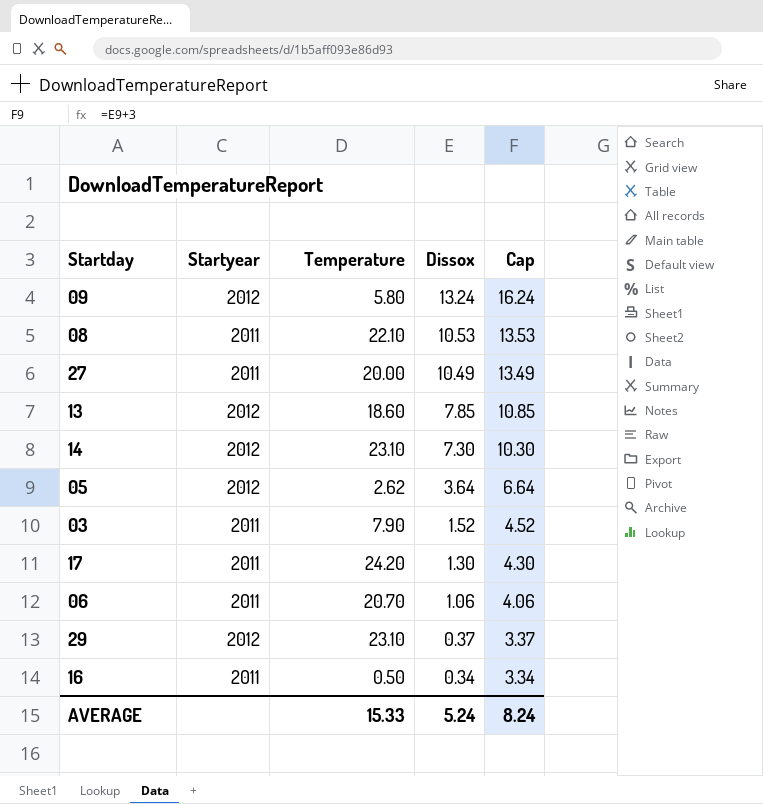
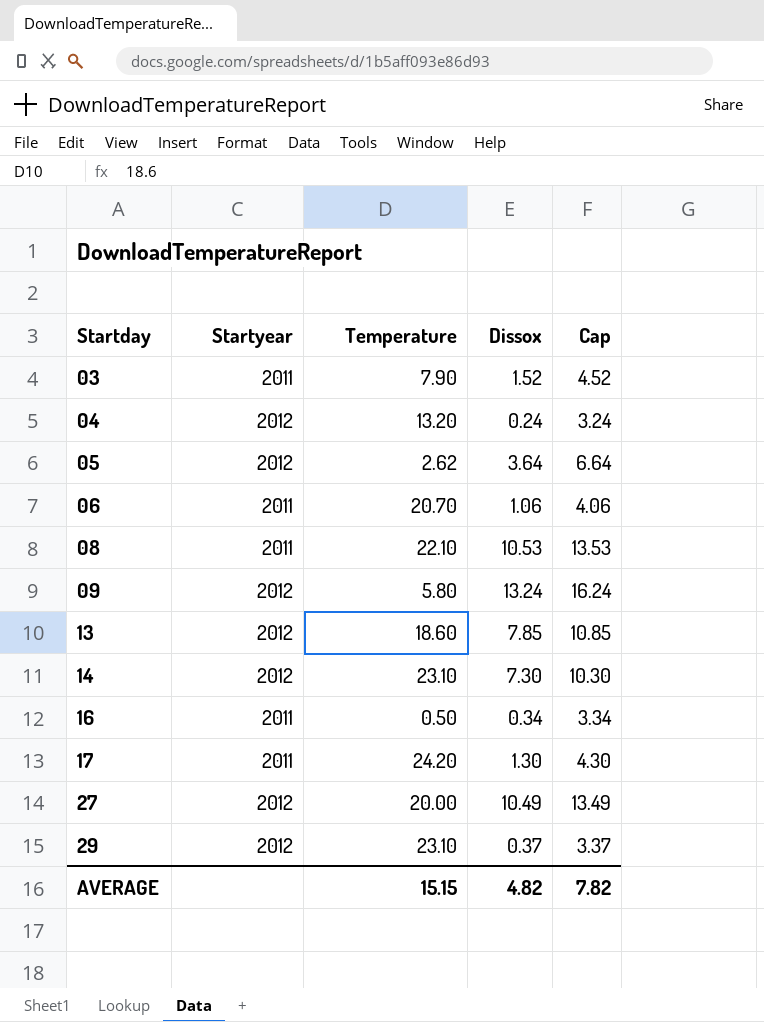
row order: Dissox descending -> Startday ascending
row 04: none -> 2012 | 13.20 | 0.24 | 3.24
27 | Startyear: 2011 -> 2012
AVERAGE | Temperature: 15.33 -> 15.15
AVERAGE | Dissox: 5.24 -> 4.82
AVERAGE | Cap: 8.24 -> 7.82

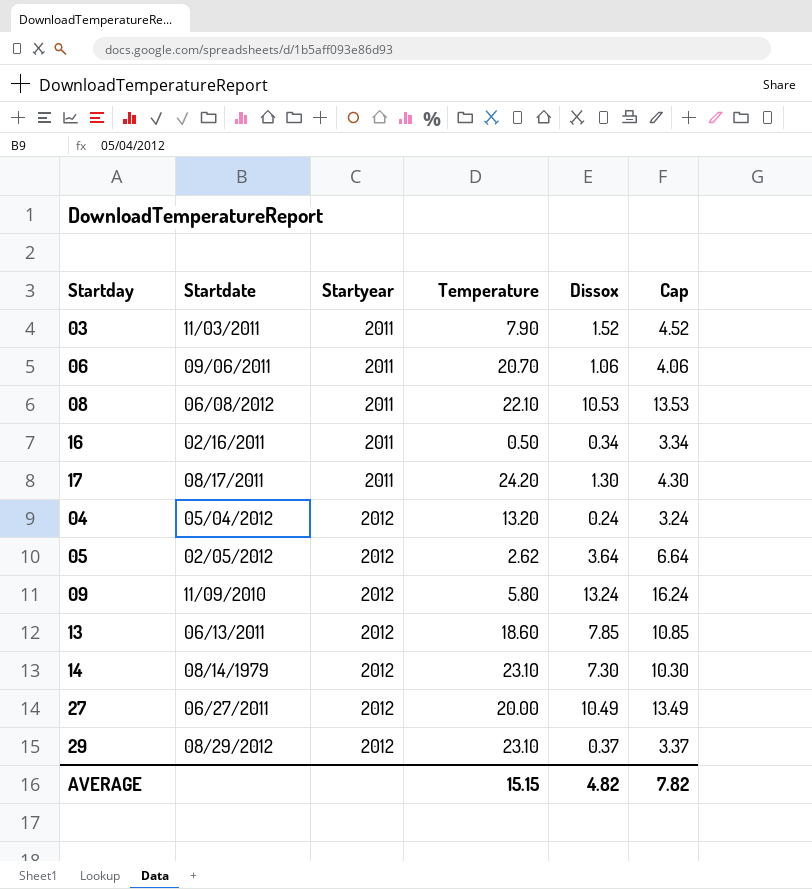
row order: Startday ascending -> Startyear ascending
column Startdate | position: none -> 2

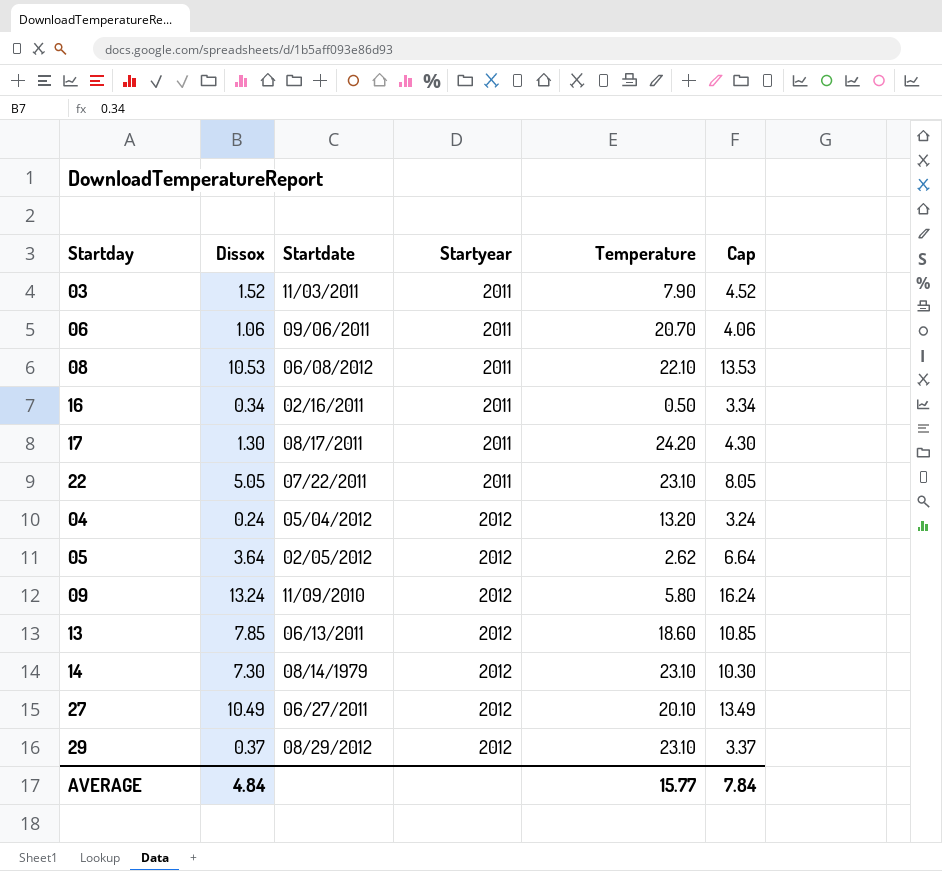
column Dissox | position: 5 -> 2
row 22: none -> 5.05 | 07/22/2011 | 2011 | 23.10 | 8.05
27 | Temperature: 20.00 -> 20.10
AVERAGE | Dissox: 4.82 -> 4.84
AVERAGE | Temperature: 15.15 -> 15.77
AVERAGE | Cap: 7.82 -> 7.84

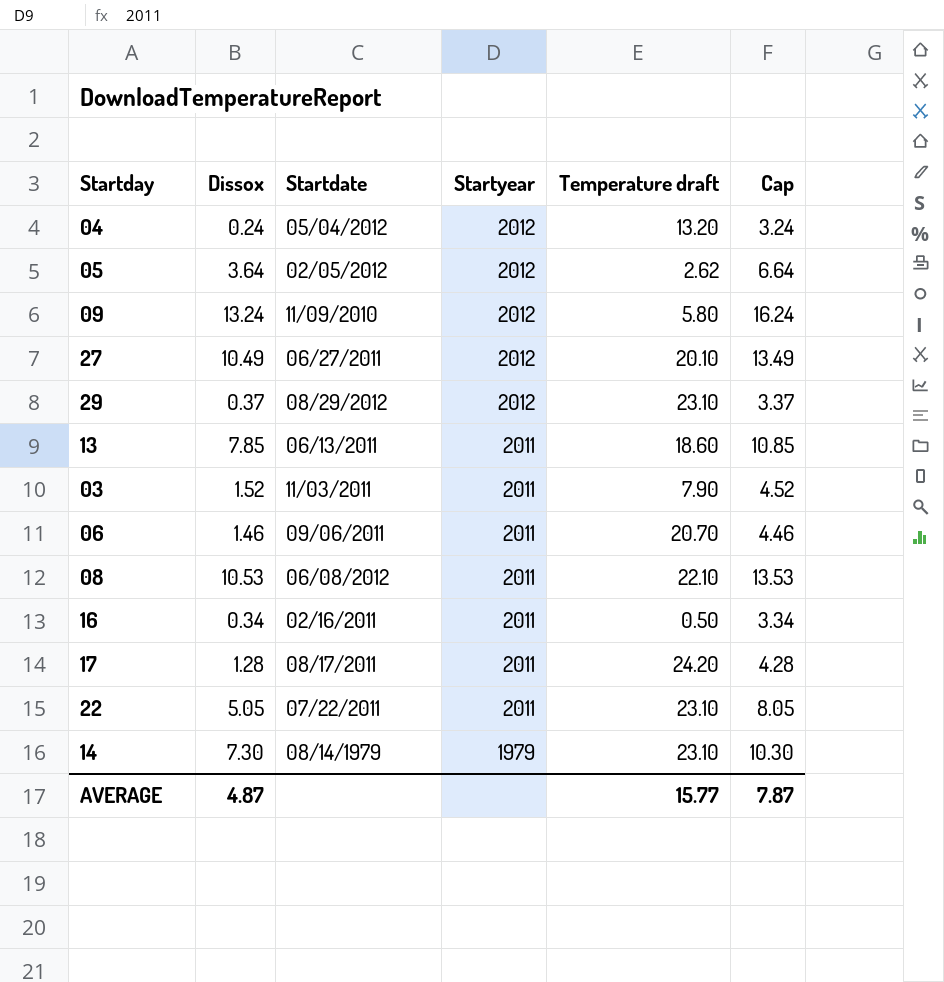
row order: Startyear ascending -> Startyear descending
column name: Temperature -> Temperature draft
13 | Startyear: 2012 -> 2011
06 | Dissox: 1.06 -> 1.46
06 | Cap: 4.06 -> 4.46
17 | Dissox: 1.30 -> 1.28
17 | Cap: 4.30 -> 4.28
14 | Startyear: 2012 -> 1979
AVERAGE | Dissox: 4.84 -> 4.87
AVERAGE | Cap: 7.84 -> 7.87

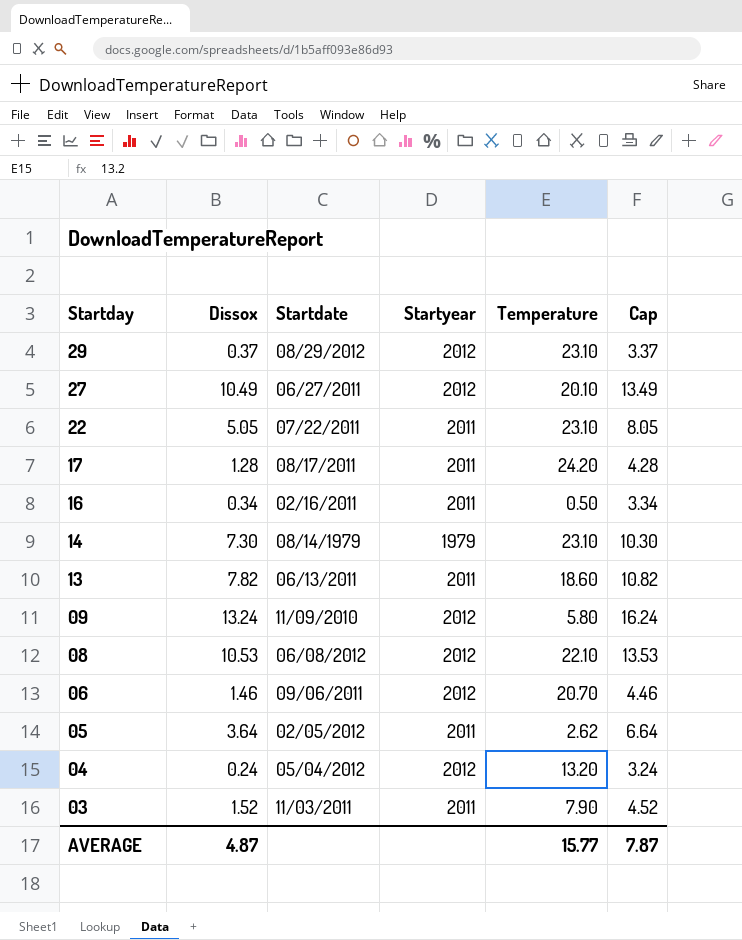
row order: Startyear descending -> Startday descending
column name: Temperature draft -> Temperature
13 | Dissox: 7.85 -> 7.82
13 | Cap: 10.85 -> 10.82
08 | Startyear: 2011 -> 2012
06 | Startyear: 2011 -> 2012
05 | Startyear: 2012 -> 2011

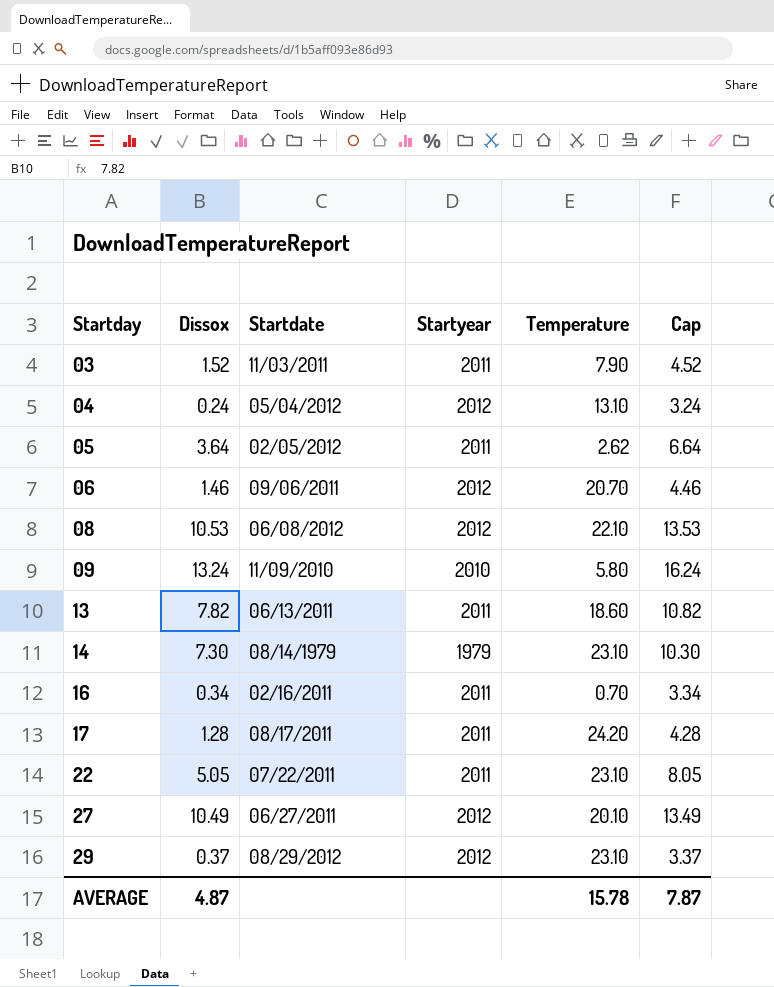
row order: Startday descending -> Startday ascending
04 | Temperature: 13.20 -> 13.10
09 | Startyear: 2012 -> 2010
16 | Temperature: 0.50 -> 0.70
AVERAGE | Temperature: 15.77 -> 15.78

